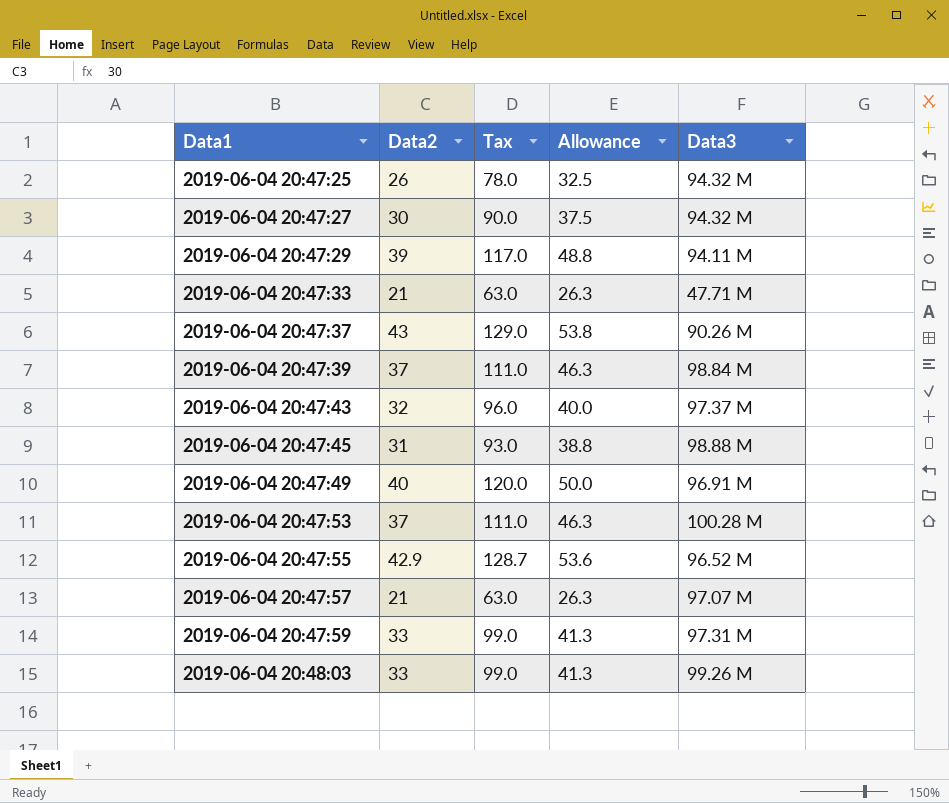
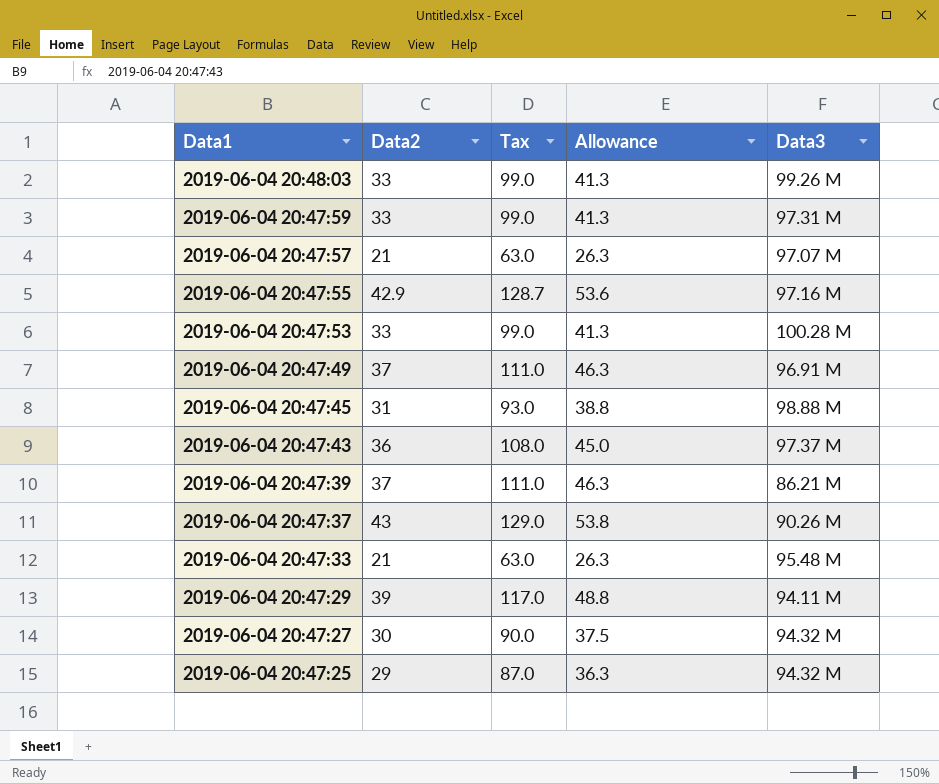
row order: Data1 ascending -> Data1 descending
2019-06-04 20:47:55 | Data3: 96.52 M -> 97.16 M
2019-06-04 20:47:53 | Data2: 37 -> 33
2019-06-04 20:47:53 | Tax: 111.0 -> 99.0
2019-06-04 20:47:53 | Allowance: 46.3 -> 41.3
2019-06-04 20:47:49 | Data2: 40 -> 37
2019-06-04 20:47:49 | Tax: 120.0 -> 111.0
2019-06-04 20:47:49 | Allowance: 50.0 -> 46.3
2019-06-04 20:47:43 | Data2: 32 -> 36
2019-06-04 20:47:43 | Tax: 96.0 -> 108.0
2019-06-04 20:47:43 | Allowance: 40.0 -> 45.0
2019-06-04 20:47:39 | Data3: 98.84 M -> 86.21 M
2019-06-04 20:47:33 | Data3: 47.71 M -> 95.48 M
2019-06-04 20:47:25 | Data2: 26 -> 29
2019-06-04 20:47:25 | Tax: 78.0 -> 87.0
2019-06-04 20:47:25 | Allowance: 32.5 -> 36.3

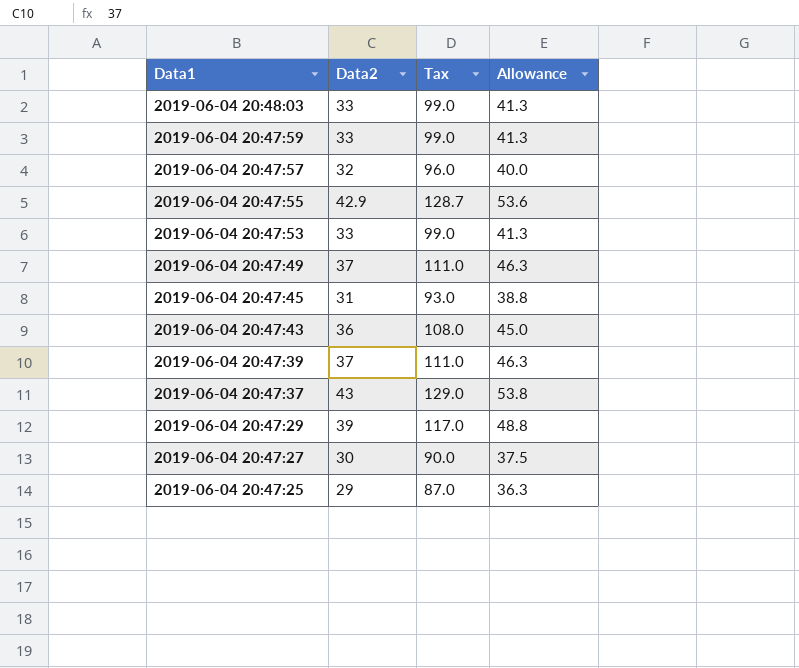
column Data3 | position: 5 -> none
row 2019-06-04 20:47:33: 21 | 63.0 | 26.3 | 95.48 M -> none
2019-06-04 20:47:57 | Data2: 21 -> 32
2019-06-04 20:47:57 | Tax: 63.0 -> 96.0
2019-06-04 20:47:57 | Allowance: 26.3 -> 40.0

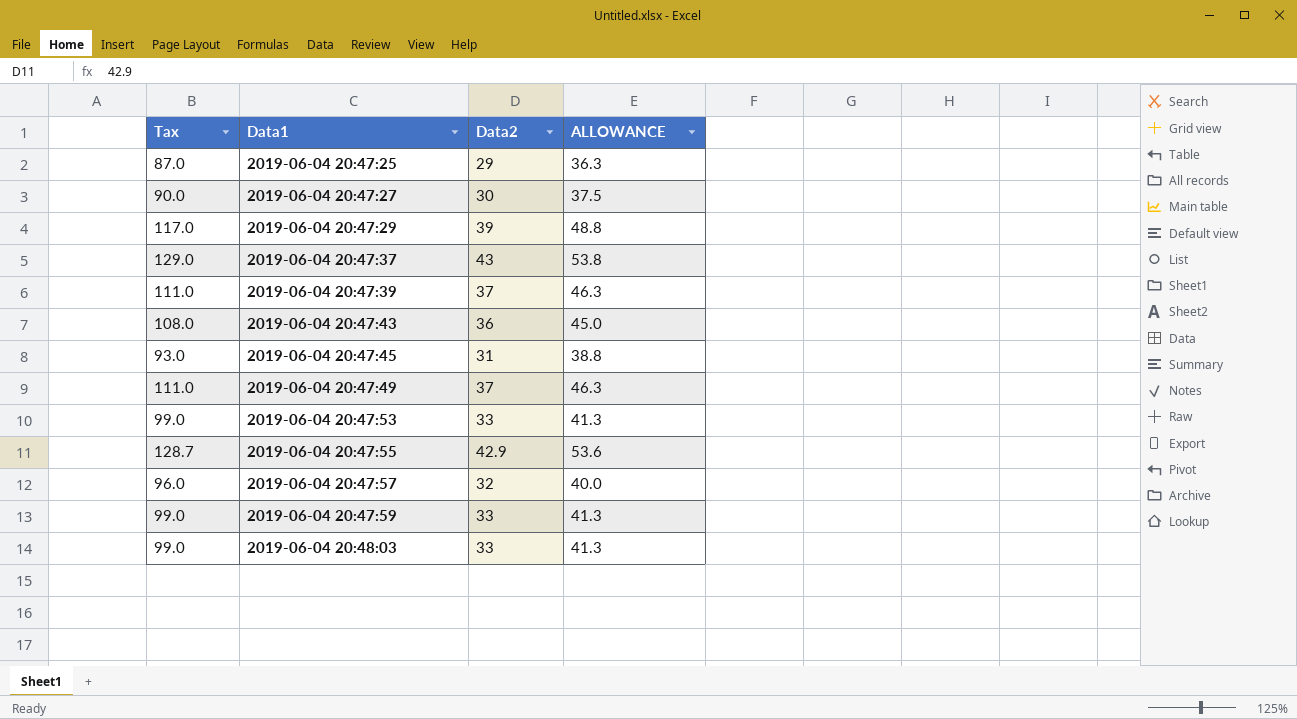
row order: Data1 descending -> Data1 ascending
column Tax | position: 3 -> 1
column name: Allowance -> ALLOWANCE

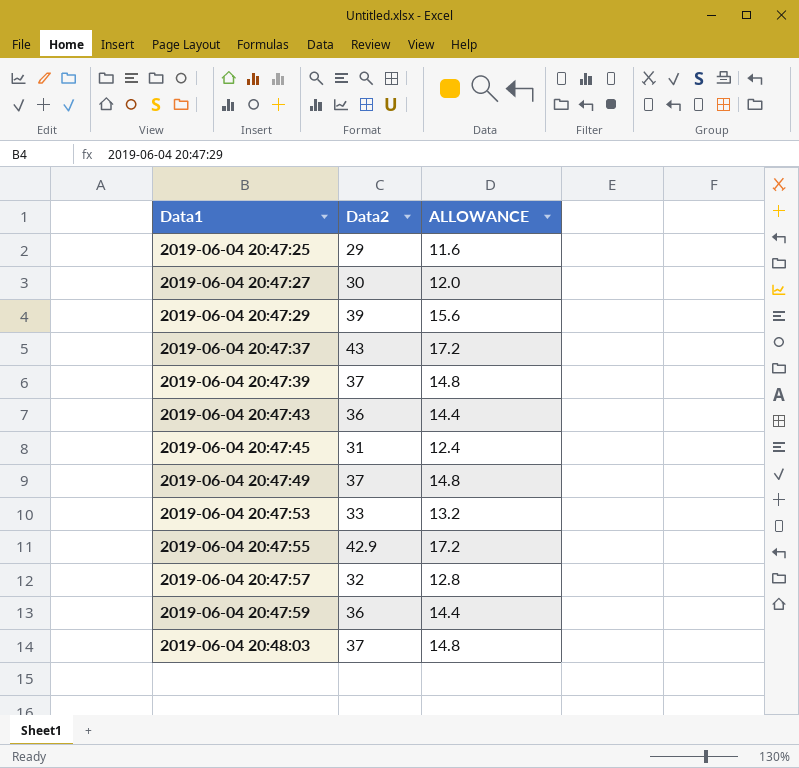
column Tax | formula: [Data2] * 3 -> none
column ALLOWANCE | formula: [Data2] * 1.25 -> [Data2] * 0.4
2019-06-04 20:47:59 | Data2: 33 -> 36
2019-06-04 20:48:03 | Data2: 33 -> 37

